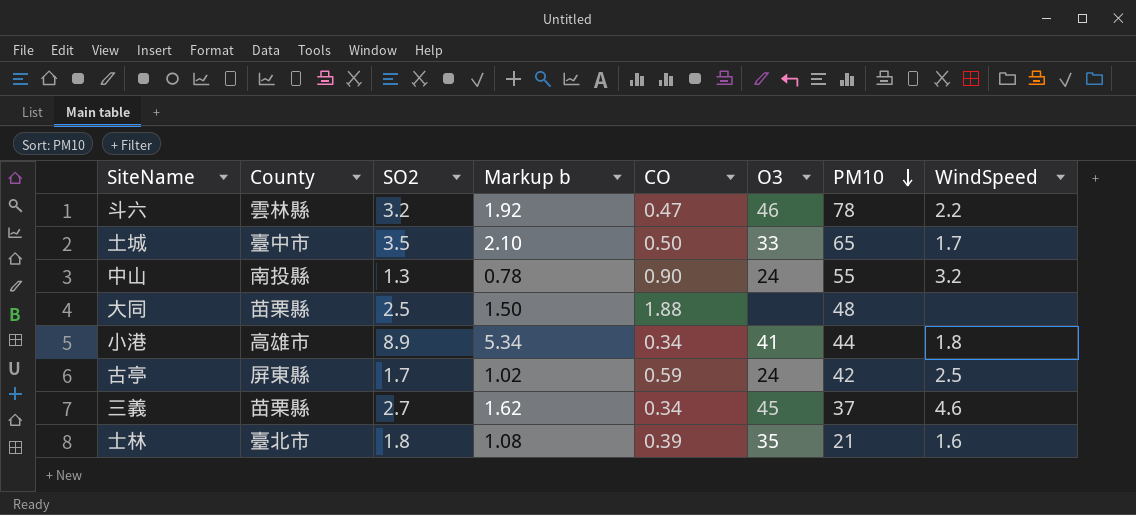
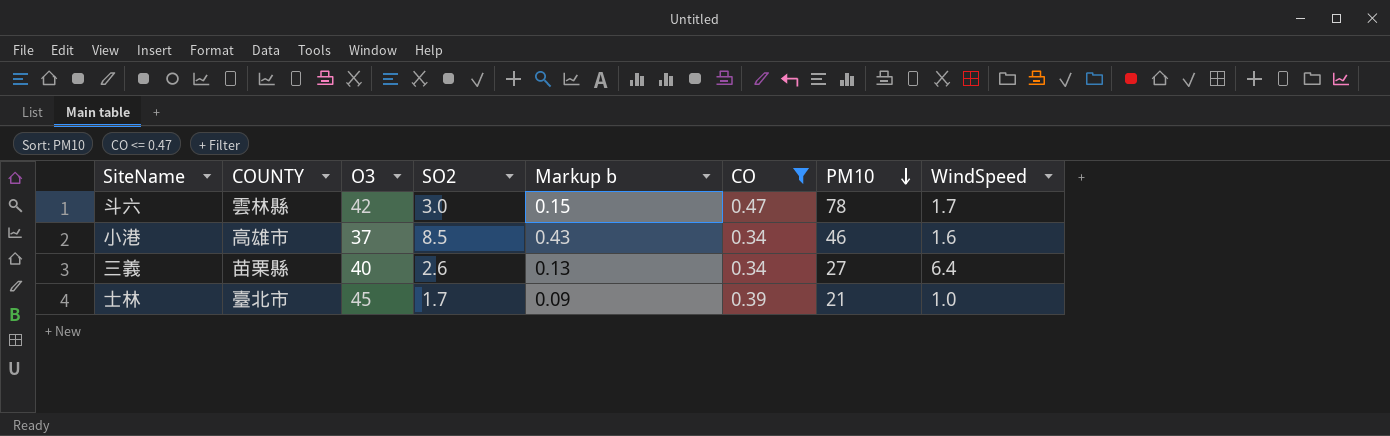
filter: none -> CO <= 0.47
column name: County -> COUNTY
column O3 | position: 6 -> 3
column Markup b | formula: [SO2] * 0.6 -> [SO2] * 0.05
斗六 | O3: 46 -> 42
斗六 | SO2: 3.2 -> 3.0
斗六 | WindSpeed: 2.2 -> 1.7
小港 | O3: 41 -> 37
小港 | SO2: 8.9 -> 8.5
小港 | PM10: 44 -> 46
小港 | WindSpeed: 1.8 -> 1.6
三義 | O3: 45 -> 40
三義 | SO2: 2.7 -> 2.6
三義 | PM10: 37 -> 27
三義 | WindSpeed: 4.6 -> 6.4
士林 | O3: 35 -> 45
士林 | SO2: 1.8 -> 1.7
士林 | WindSpeed: 1.6 -> 1.0

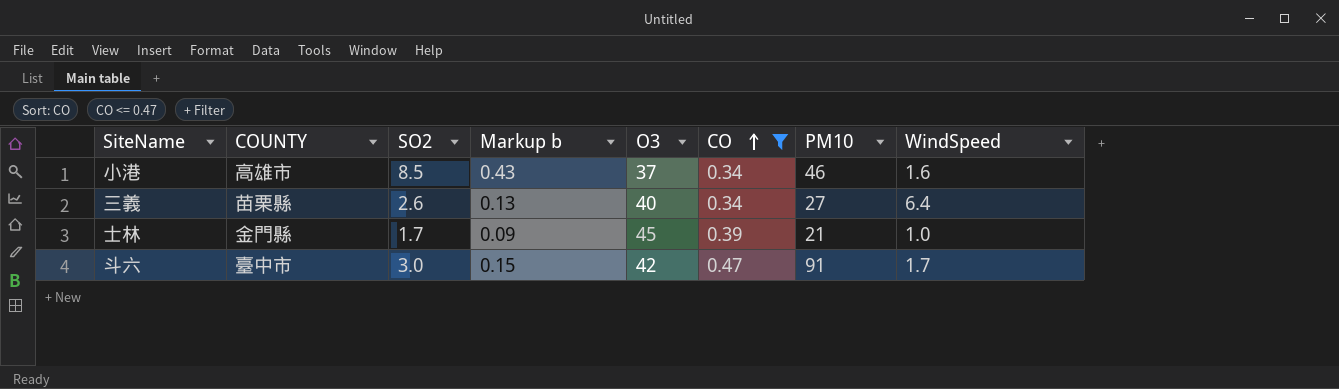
row order: PM10 descending -> CO ascending
column O3 | position: 3 -> 5
士林 | COUNTY: 臺北市 -> 金門縣
斗六 | COUNTY: 雲林縣 -> 臺中市
斗六 | PM10: 78 -> 91

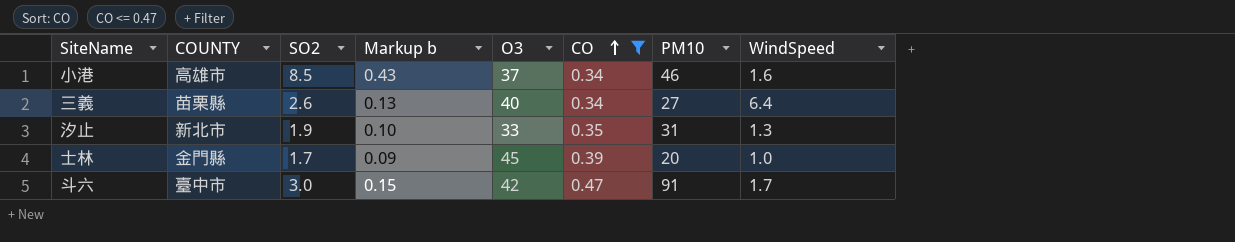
row 汐止: none -> 新北市 | 1.9 | 0.10 | 33 | 0.35 | 31 | 1.3
士林 | PM10: 21 -> 20

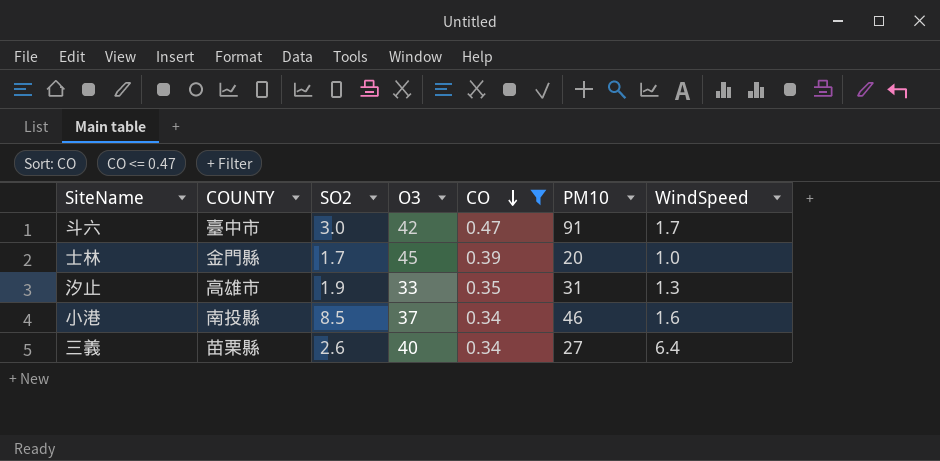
row order: CO ascending -> CO descending
column Markup b | formula: [SO2] * 0.05 -> none
汐止 | COUNTY: 新北市 -> 高雄市
小港 | COUNTY: 高雄市 -> 南投縣

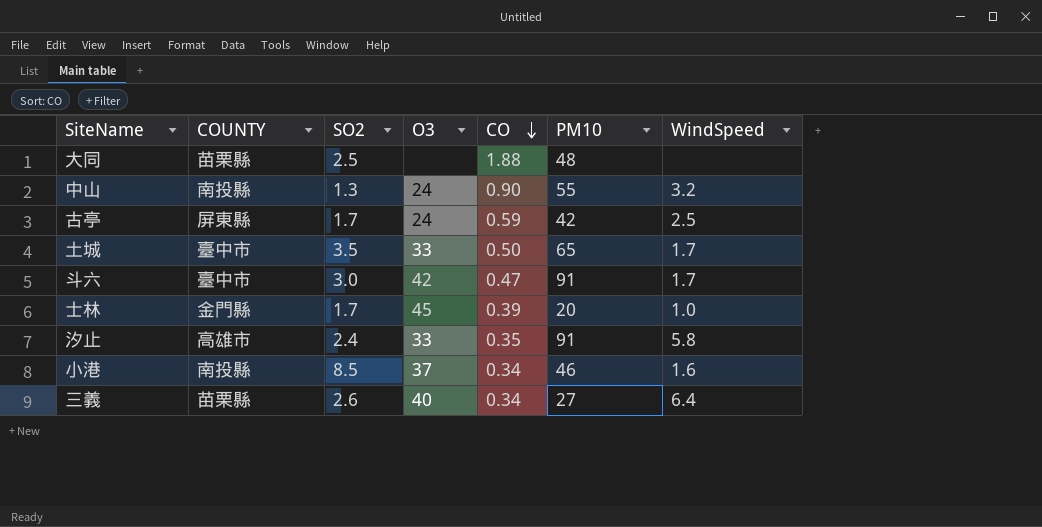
filter: CO <= 0.47 -> none
汐止 | SO2: 1.9 -> 2.4
汐止 | PM10: 31 -> 91
汐止 | WindSpeed: 1.3 -> 5.8

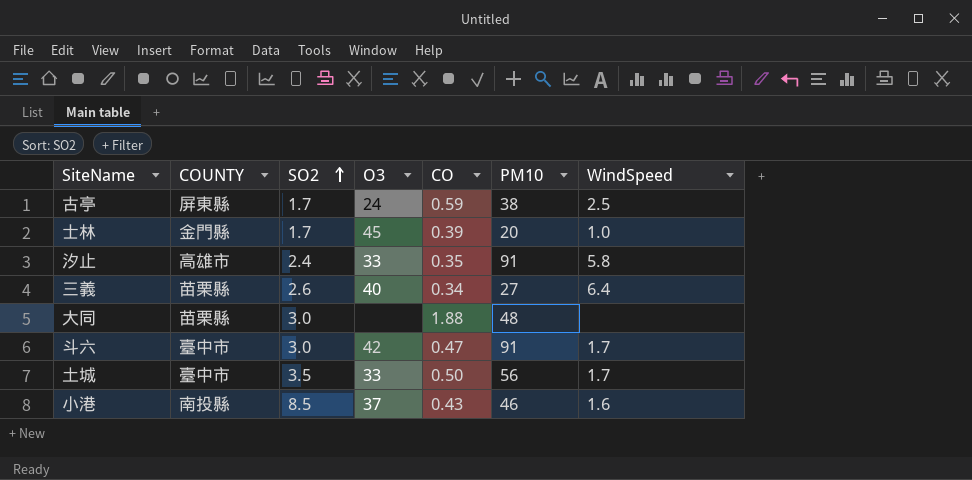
row order: CO descending -> SO2 ascending
row 中山: 南投縣 | 1.3 | 24 | 0.90 | 55 | 3.2 -> none
古亭 | PM10: 42 -> 38
大同 | SO2: 2.5 -> 3.0
土城 | PM10: 65 -> 56
小港 | CO: 0.34 -> 0.43

